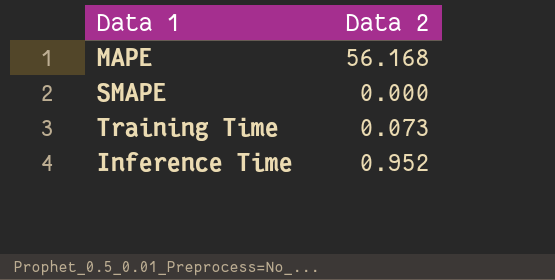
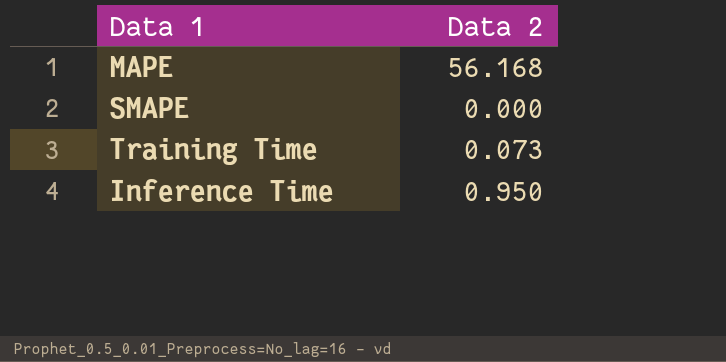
Inference Time | Data 2: 0.952 -> 0.950

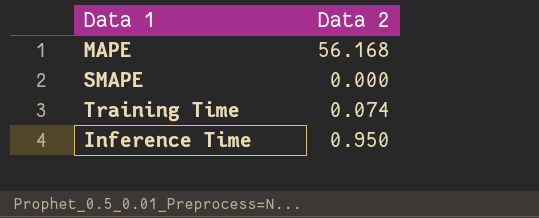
Training Time | Data 2: 0.073 -> 0.074

